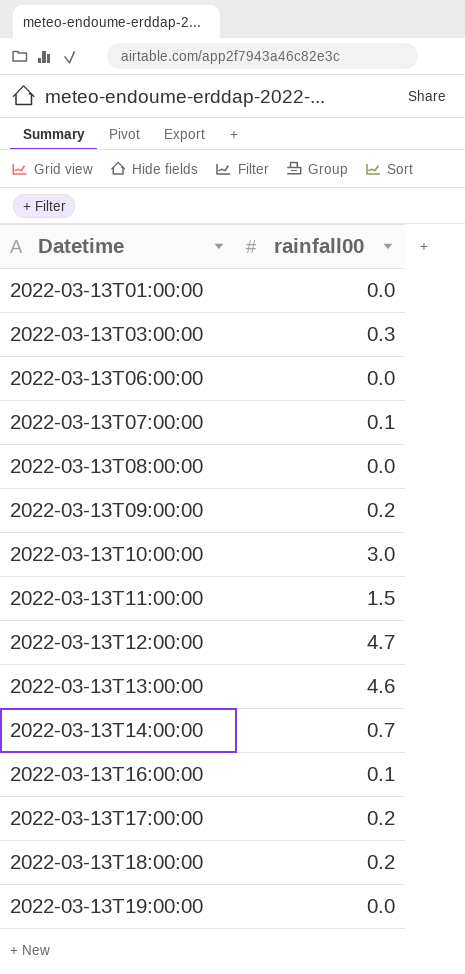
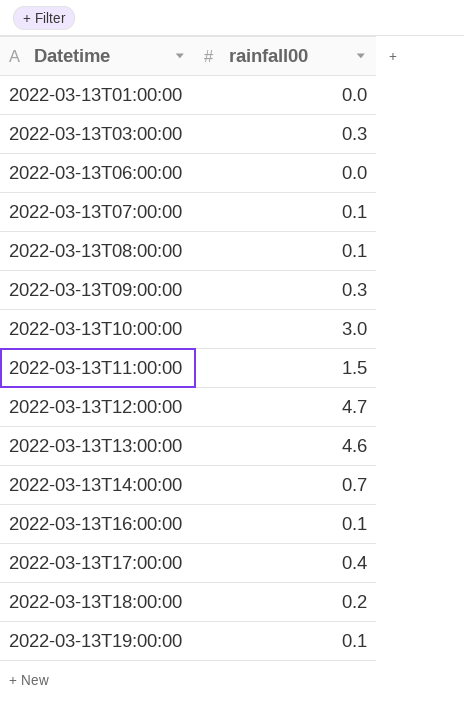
2022-03-13T08:00:00 | rainfall00: 0.0 -> 0.1
2022-03-13T09:00:00 | rainfall00: 0.2 -> 0.3
2022-03-13T17:00:00 | rainfall00: 0.2 -> 0.4
2022-03-13T19:00:00 | rainfall00: 0.0 -> 0.1

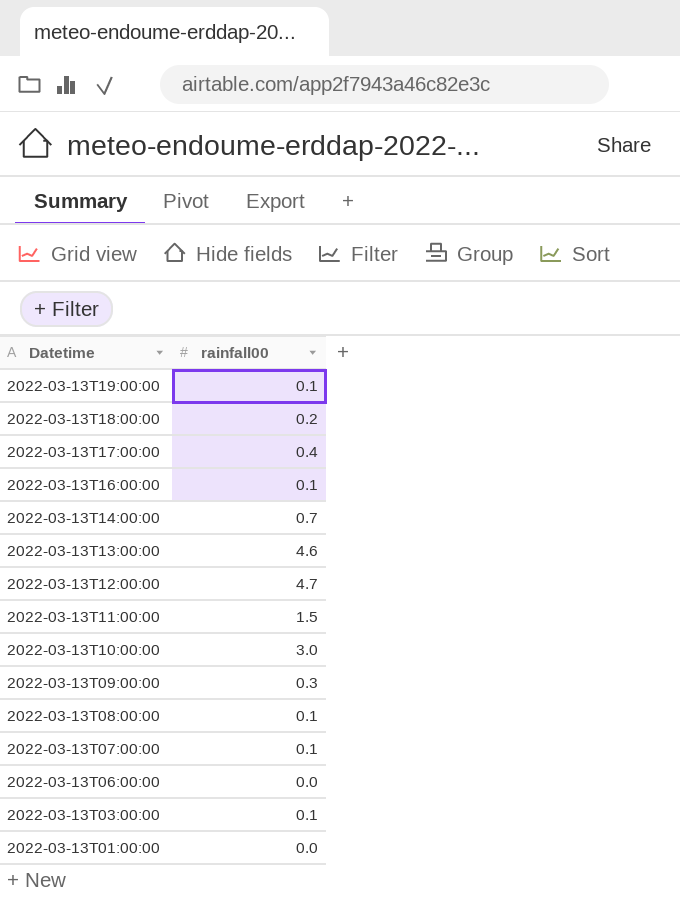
row order: Datetime ascending -> Datetime descending
2022-03-13T03:00:00 | rainfall00: 0.3 -> 0.1

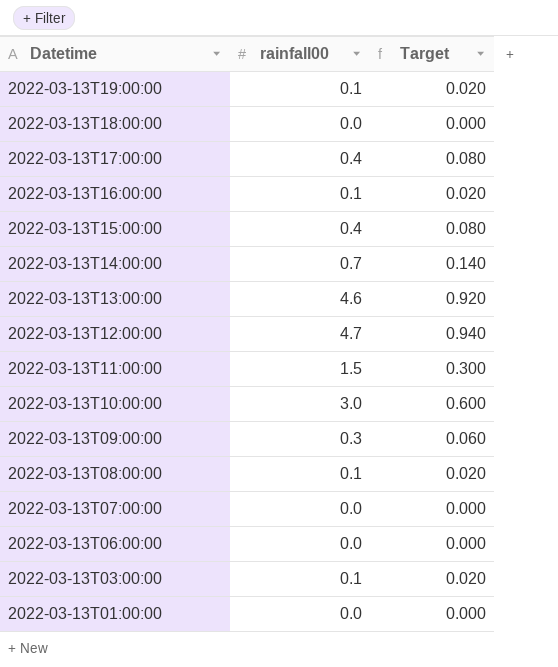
column Target | formula: none -> [rainfall00] * 0.2
2022-03-13T18:00:00 | rainfall00: 0.2 -> 0.0
row 2022-03-13T15:00:00: none -> 0.4 | 0.080
2022-03-13T07:00:00 | rainfall00: 0.1 -> 0.0

